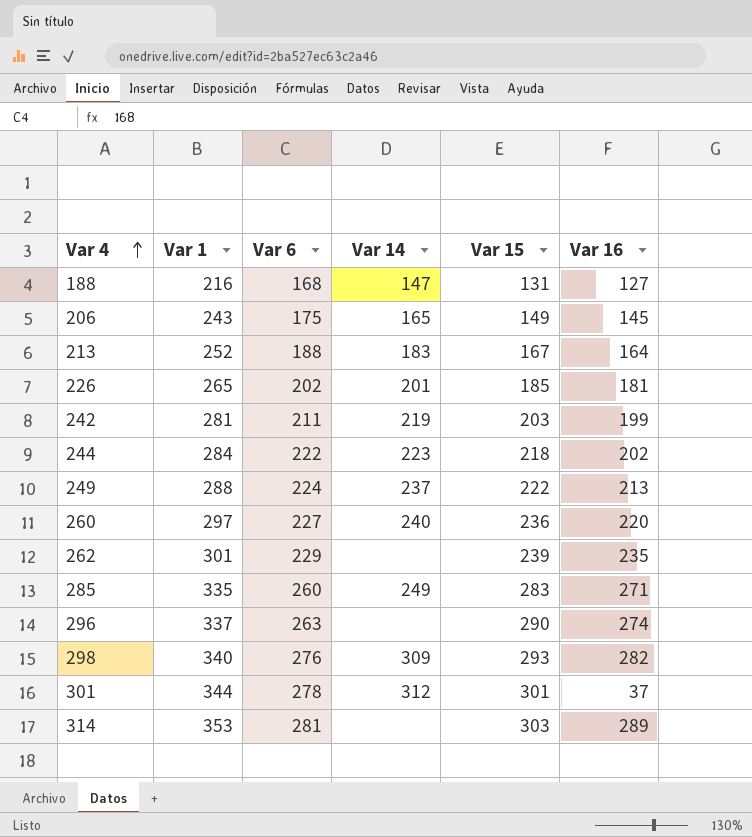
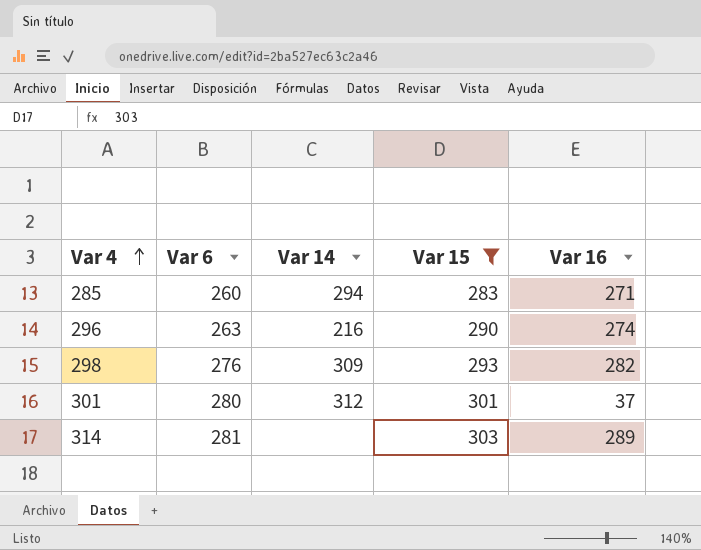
filter: none -> Var 15 >= 283
column Var 1 | position: 2 -> none
285 | Var 14: 249 -> 294
296 | Var 14: none -> 216
301 | Var 6: 278 -> 280

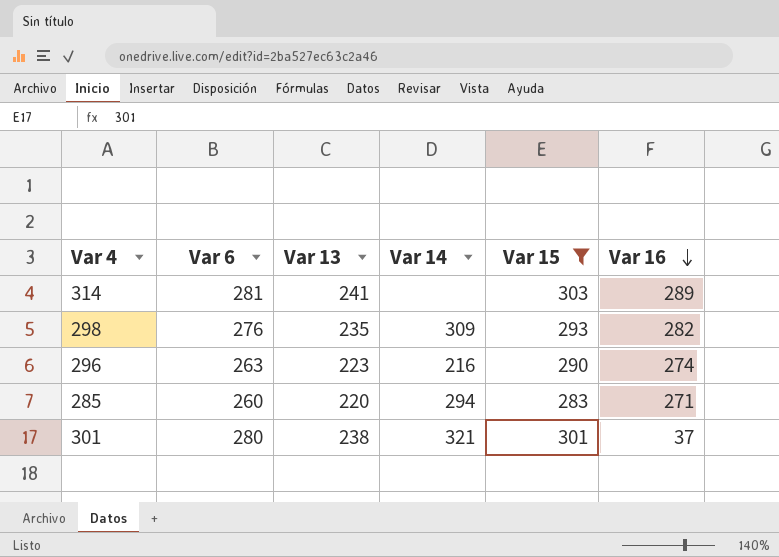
row order: Var 4 ascending -> Var 16 descending
column Var 13 | position: none -> 3
301 | Var 14: 312 -> 321

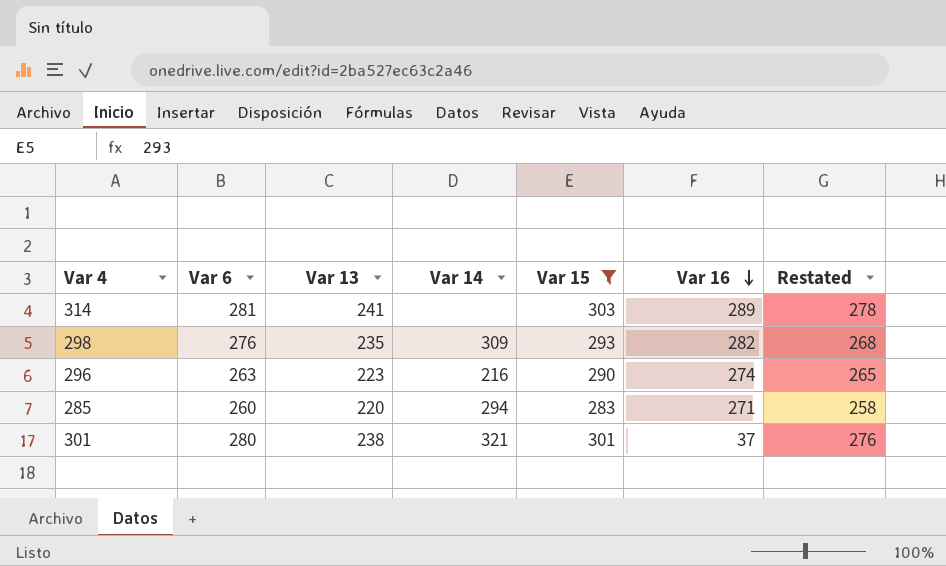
column Restated | formula: none -> [Var 15] - 25

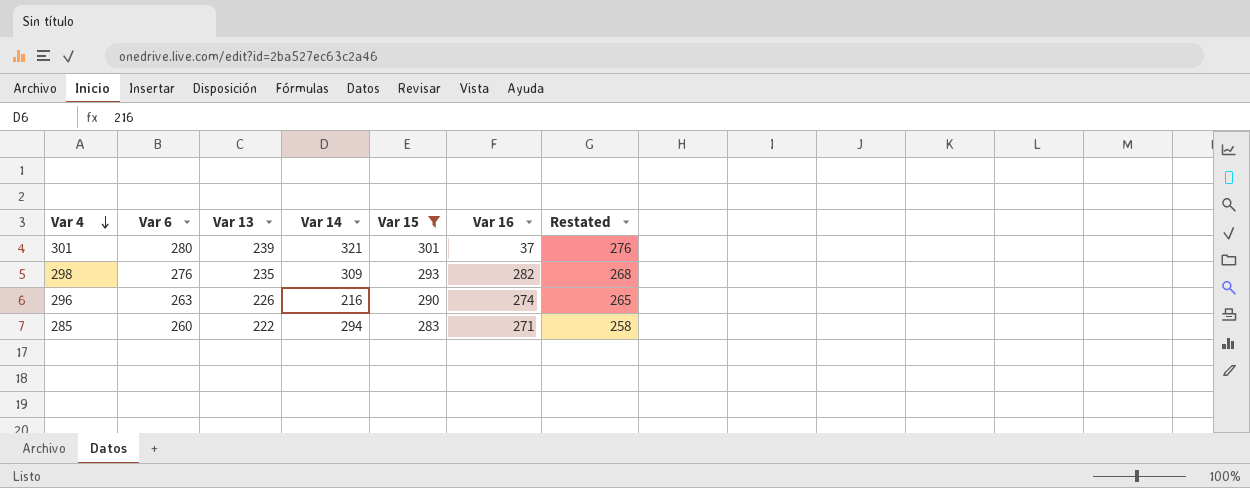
row order: Var 16 descending -> Var 4 descending
row 314: 281 | 241 | none | 303 | 289 | 278 -> none
301 | Var 13: 238 -> 239
296 | Var 13: 223 -> 226
285 | Var 13: 220 -> 222

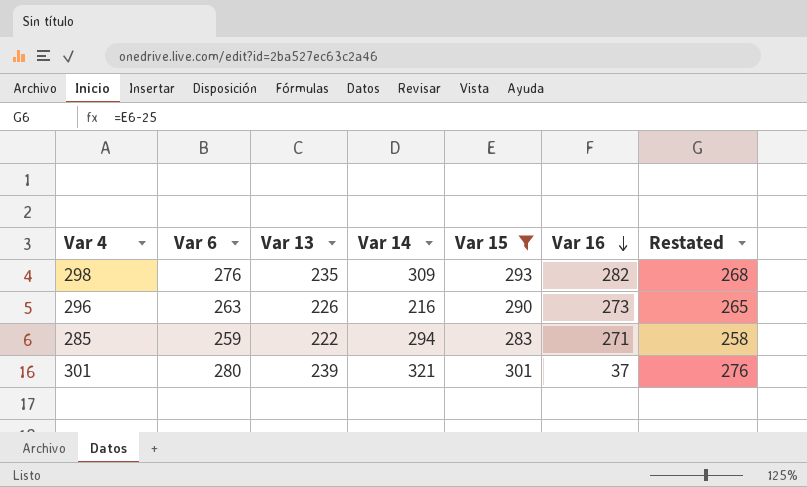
row order: Var 4 descending -> Var 16 descending
296 | Var 16: 274 -> 273
285 | Var 6: 260 -> 259

